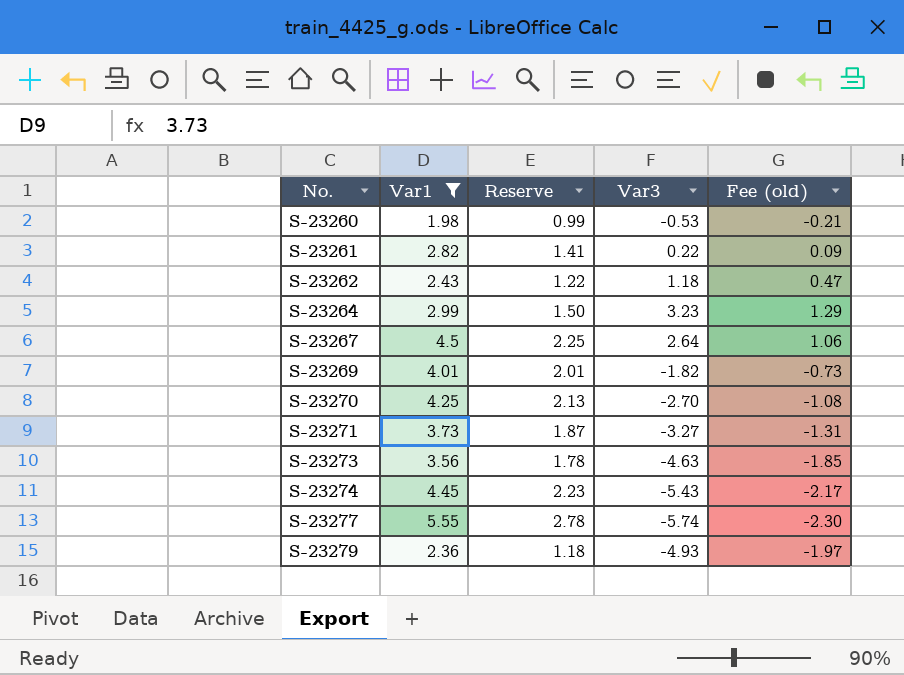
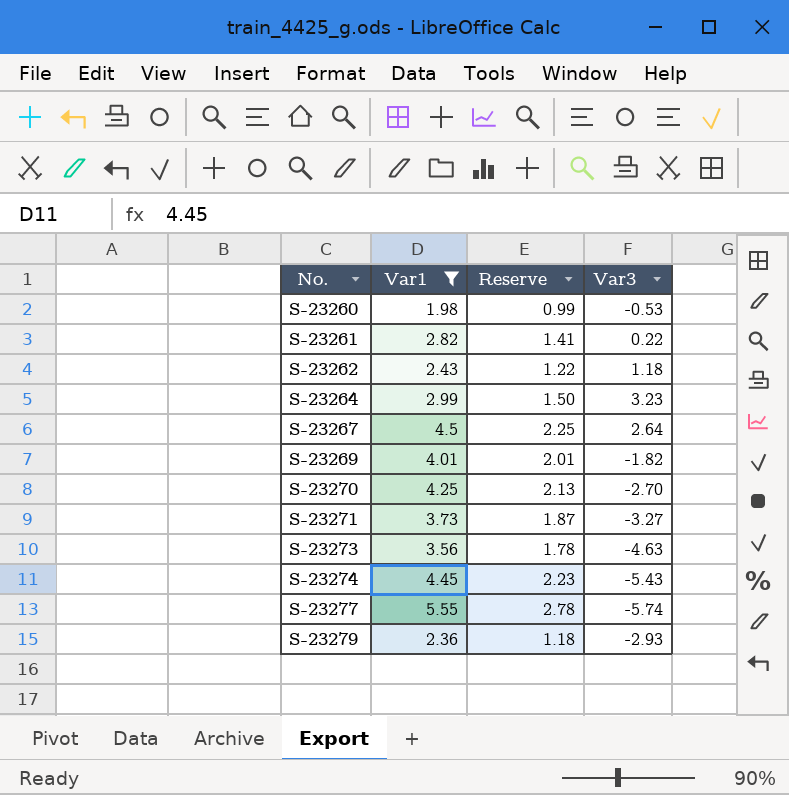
column Fee (old) | formula: [Var3] * 0.4 -> none
S-23279 | Var3: -4.93 -> -2.93

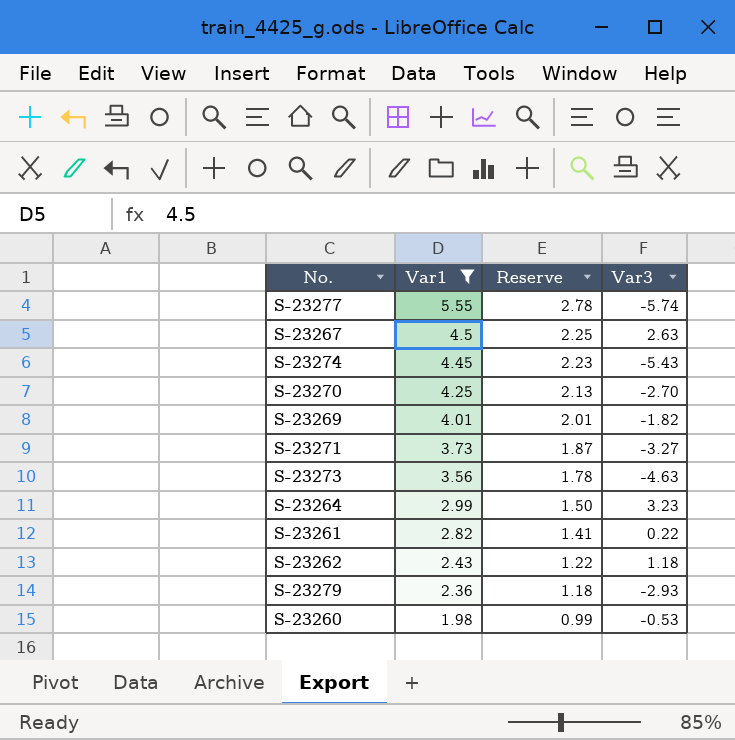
row order: No. ascending -> Var1 descending
S-23267 | Var3: 2.64 -> 2.63

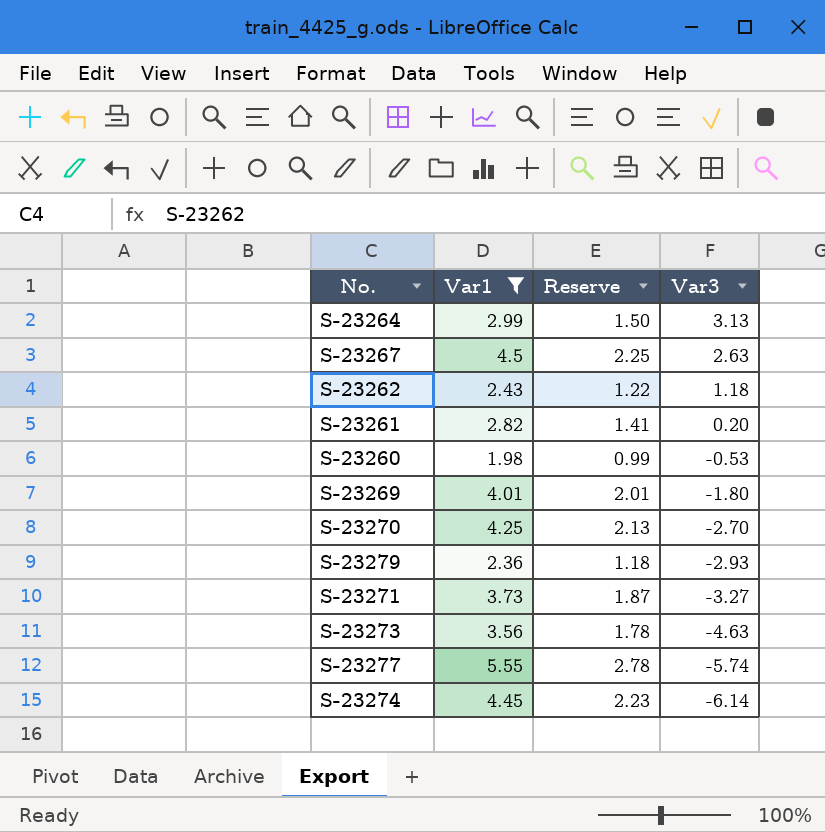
row order: Var1 descending -> Var3 descending
S-23264 | Var3: 3.23 -> 3.13
S-23261 | Var3: 0.22 -> 0.20
S-23269 | Var3: -1.82 -> -1.80
S-23274 | Var3: -5.43 -> -6.14

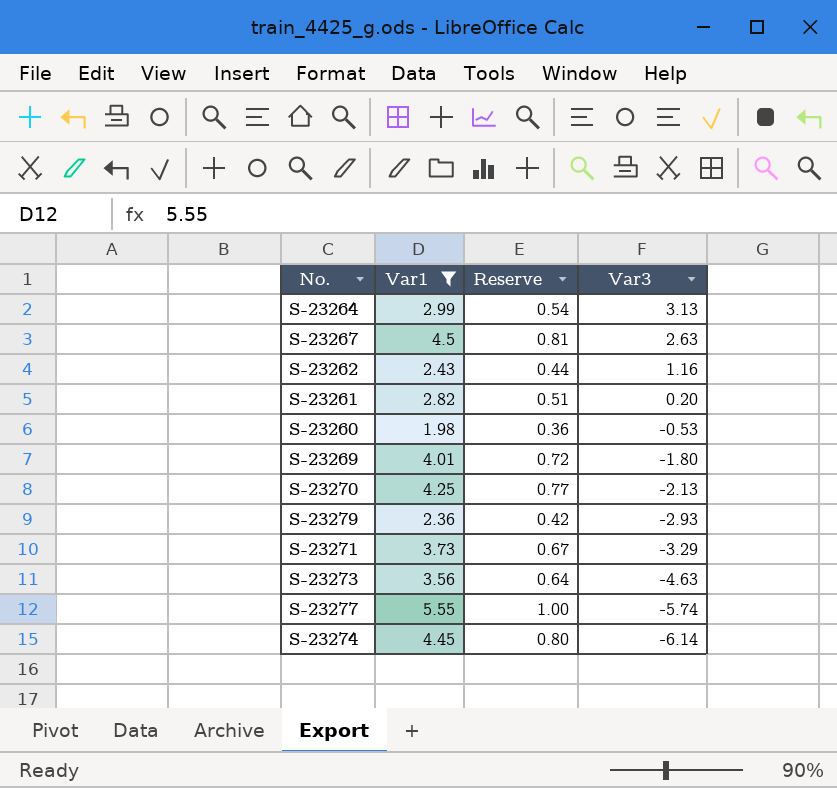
column Reserve | formula: [Var1] * 0.5 -> [Var1] * 0.18
S-23262 | Var3: 1.18 -> 1.16
S-23270 | Var3: -2.70 -> -2.13
S-23271 | Var3: -3.27 -> -3.29

